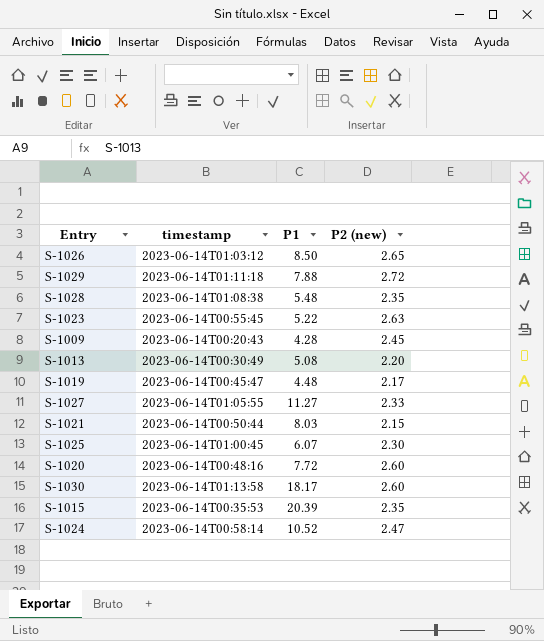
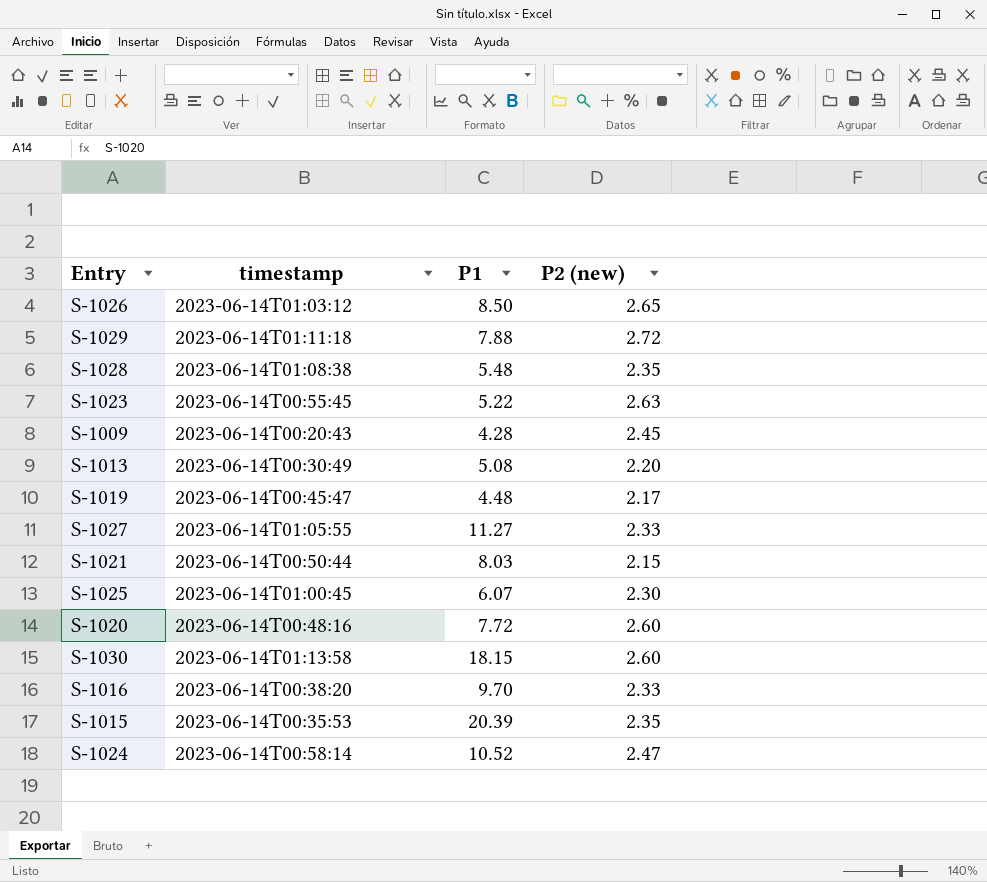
S-1030 | P1: 18.17 -> 18.15
row S-1016: none -> 2023-06-14T00:38:20 | 9.70 | 2.33

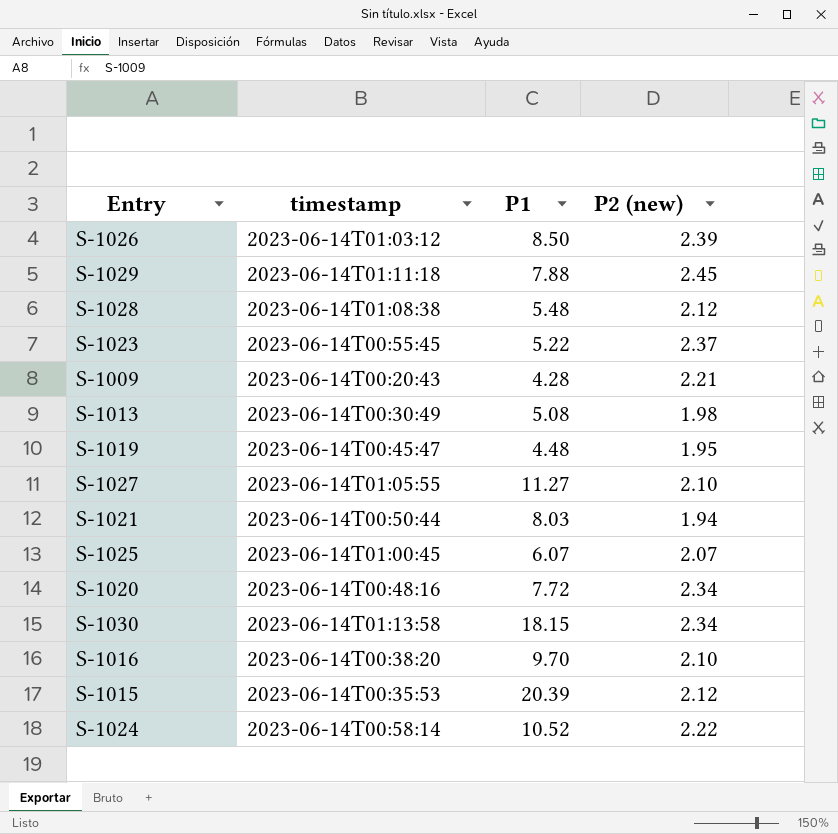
S-1026 | P2 (new): 2.65 -> 2.39
S-1029 | P2 (new): 2.72 -> 2.45
S-1028 | P2 (new): 2.35 -> 2.12
S-1023 | P2 (new): 2.63 -> 2.37
S-1009 | P2 (new): 2.45 -> 2.21
S-1013 | P2 (new): 2.20 -> 1.98
S-1019 | P2 (new): 2.17 -> 1.95
S-1027 | P2 (new): 2.33 -> 2.10
S-1021 | P2 (new): 2.15 -> 1.94
S-1025 | P2 (new): 2.30 -> 2.07
S-1020 | P2 (new): 2.60 -> 2.34
S-1030 | P2 (new): 2.60 -> 2.34
S-1016 | P2 (new): 2.33 -> 2.10
S-1015 | P2 (new): 2.35 -> 2.12
S-1024 | P2 (new): 2.47 -> 2.22

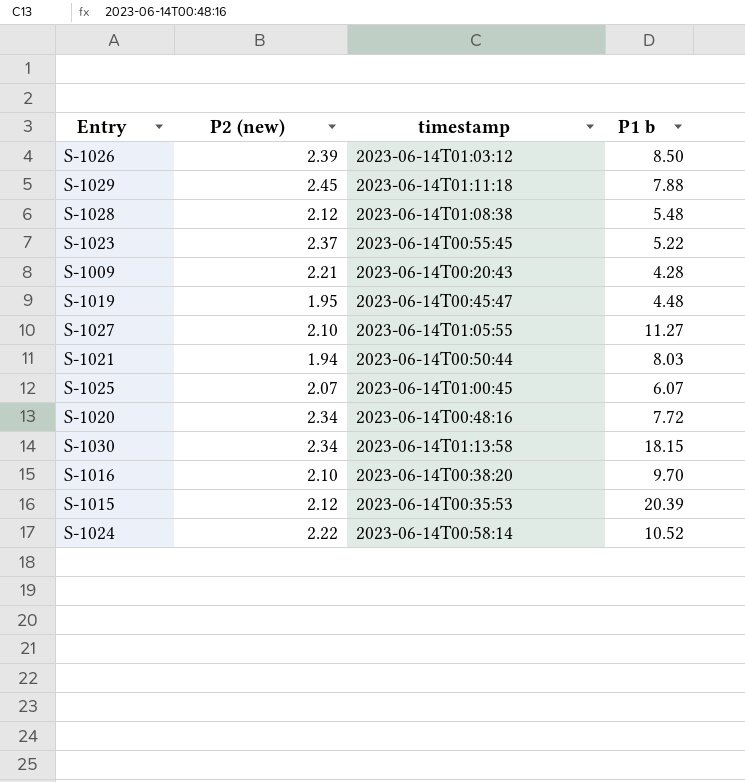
column P2 (new) | position: 4 -> 2
column name: P1 -> P1 b
row S-1013: 2023-06-14T00:30:49 | 5.08 | 1.98 -> none

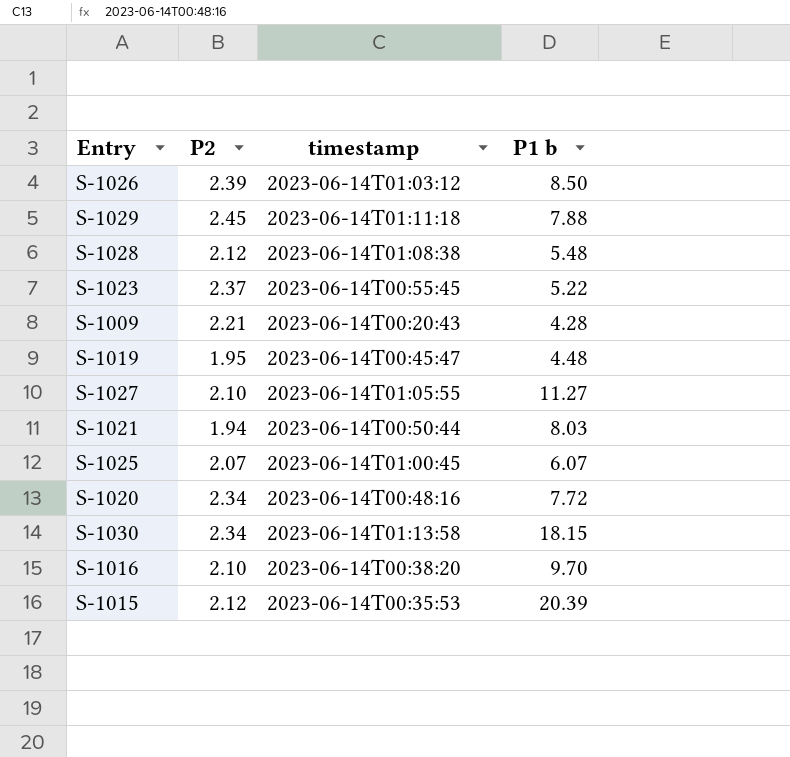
column name: P2 (new) -> P2
row S-1024: 2.22 | 2023-06-14T00:58:14 | 10.52 -> none

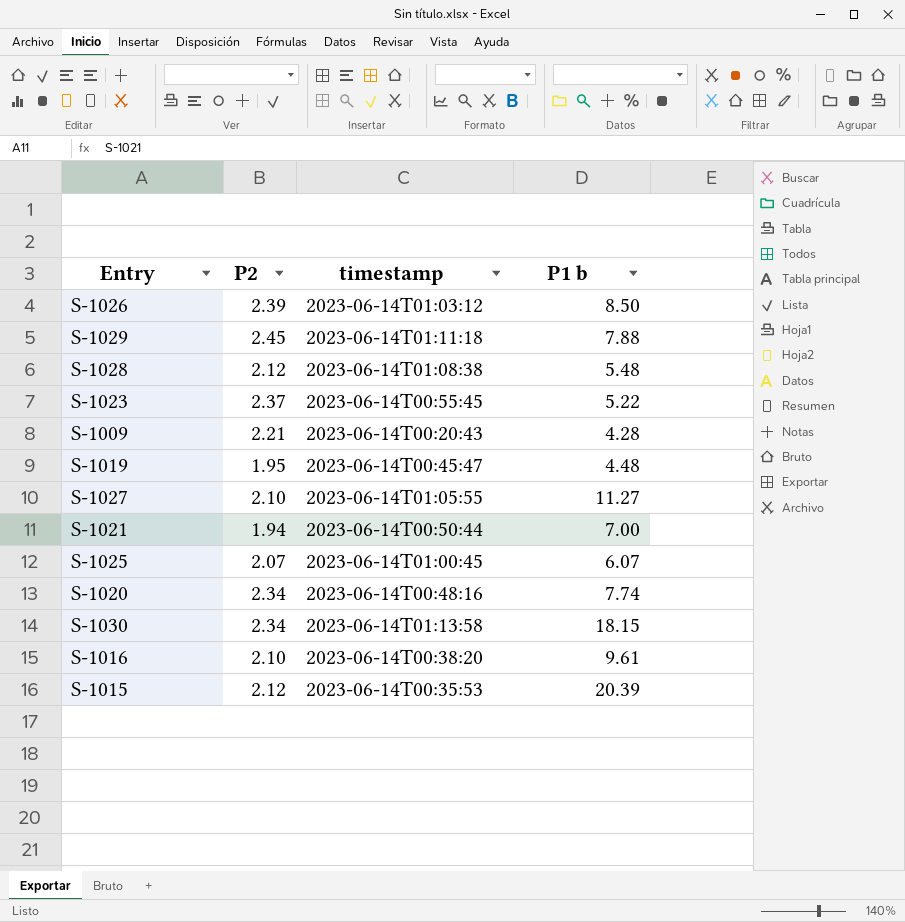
S-1021 | P1 b: 8.03 -> 7.00
S-1020 | P1 b: 7.72 -> 7.74
S-1016 | P1 b: 9.70 -> 9.61

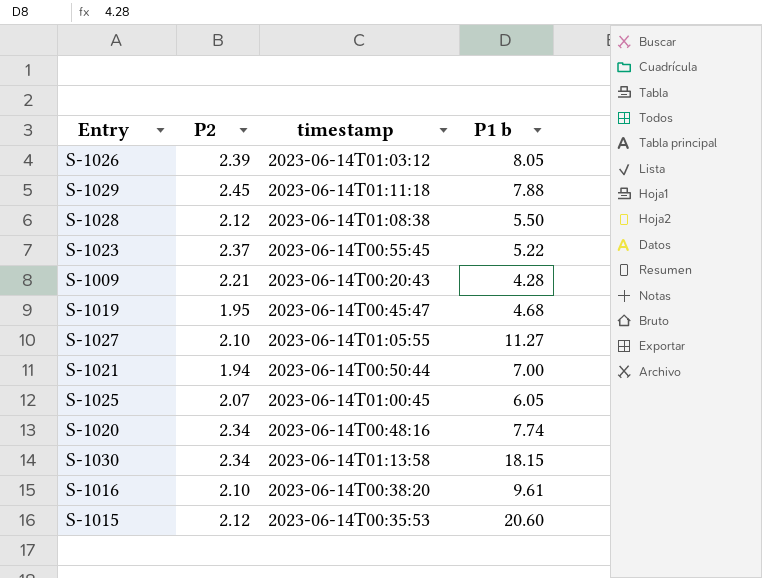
S-1026 | P1 b: 8.50 -> 8.05
S-1028 | P1 b: 5.48 -> 5.50
S-1019 | P1 b: 4.48 -> 4.68
S-1025 | P1 b: 6.07 -> 6.05
S-1015 | P1 b: 20.39 -> 20.60

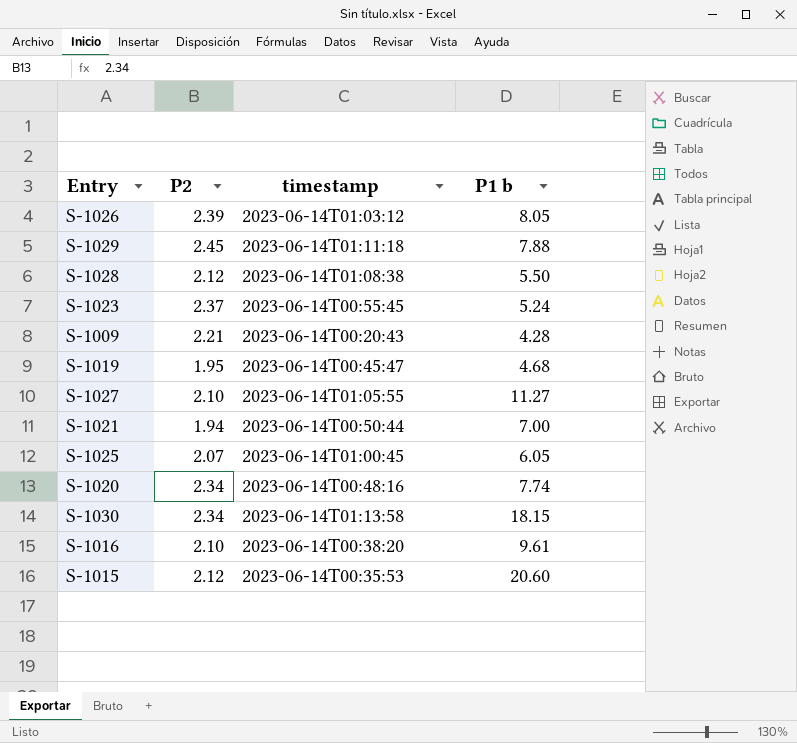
S-1023 | P1 b: 5.22 -> 5.24

